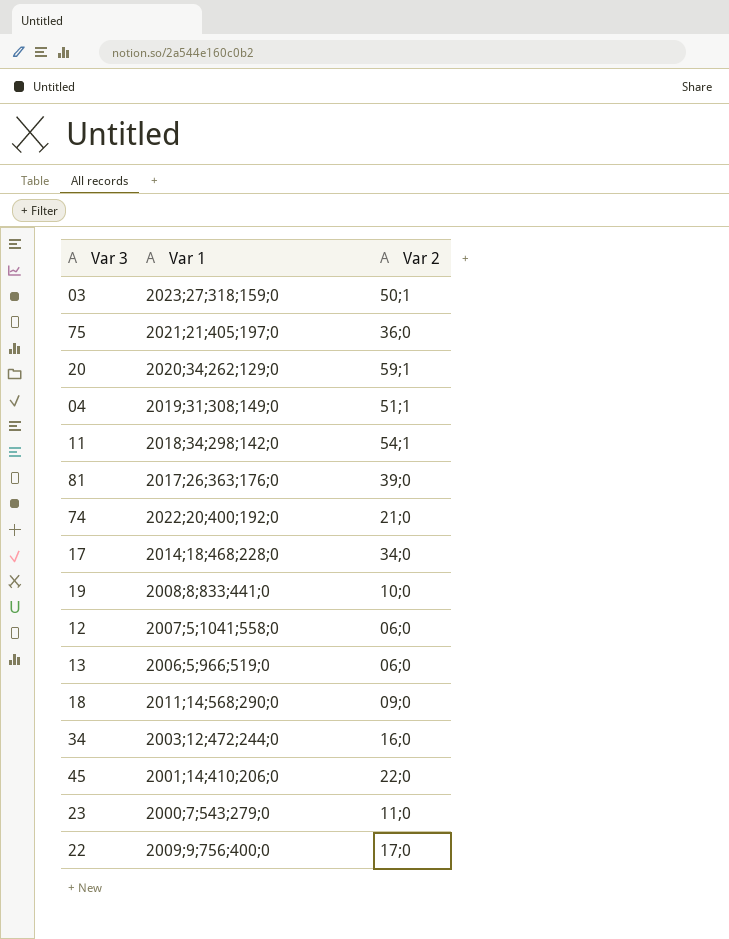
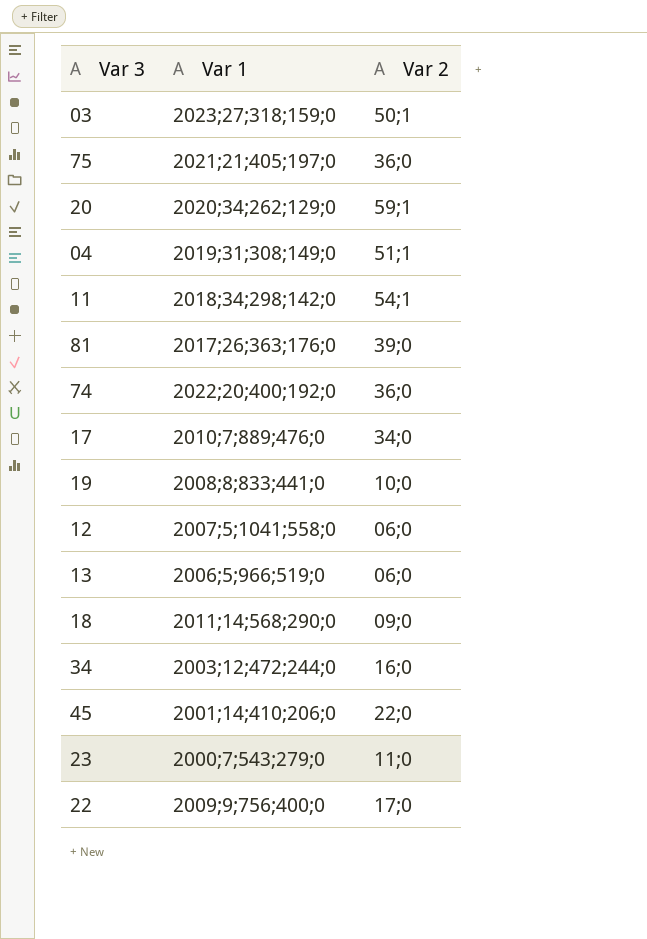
74 | Var 2: 21;0 -> 36;0
17 | Var 1: 2014;18;468;228;0 -> 2010;7;889;476;0

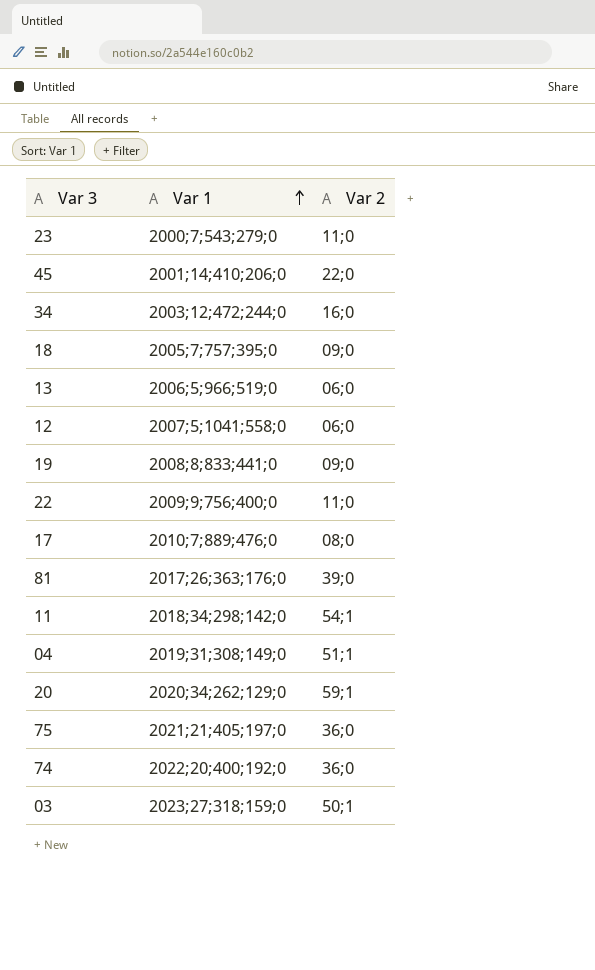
row order: none -> Var 1 ascending
18 | Var 1: 2011;14;568;290;0 -> 2005;7;757;395;0
19 | Var 2: 10;0 -> 09;0
22 | Var 2: 17;0 -> 11;0
17 | Var 2: 34;0 -> 08;0

